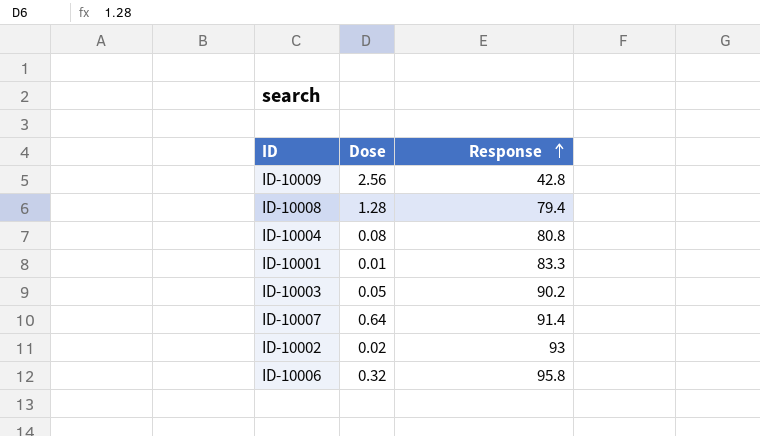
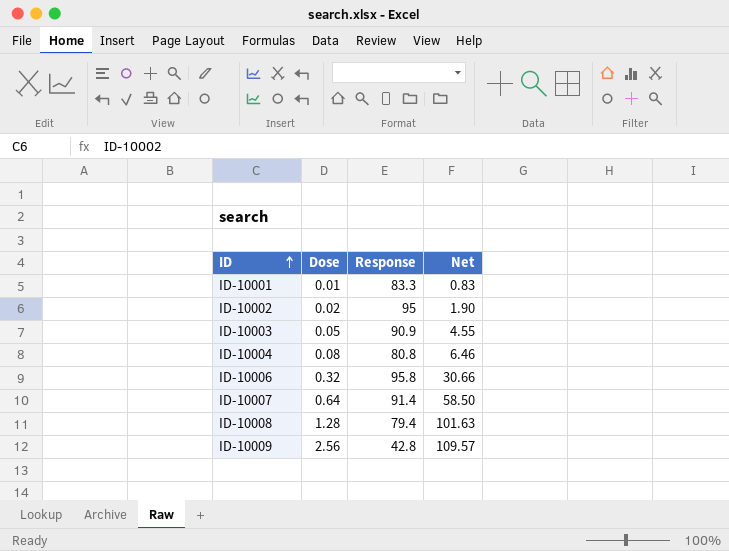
row order: Response ascending -> ID ascending
column Net | formula: none -> [Dose] * [Response]
ID-10002 | Response: 93 -> 95
ID-10003 | Response: 90.2 -> 90.9

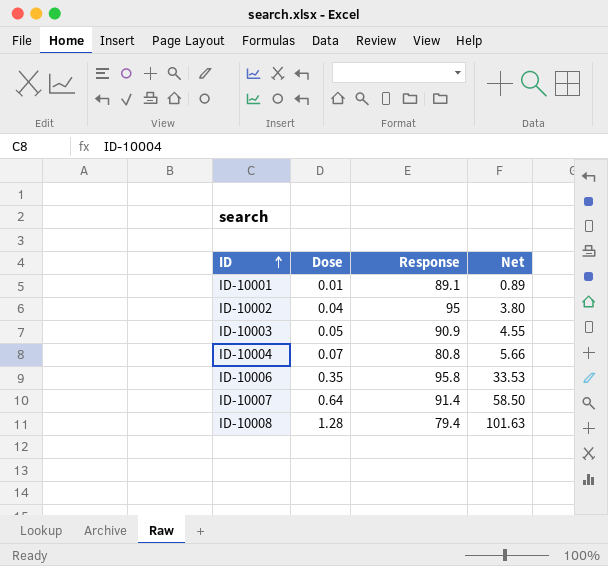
row ID-10009: 2.56 | 42.8 | 109.57 -> none
ID-10001 | Response: 83.3 -> 89.1
ID-10001 | Net: 0.83 -> 0.89
ID-10002 | Dose: 0.02 -> 0.04
ID-10002 | Net: 1.90 -> 3.80
ID-10004 | Dose: 0.08 -> 0.07
ID-10004 | Net: 6.46 -> 5.66
ID-10006 | Dose: 0.32 -> 0.35
ID-10006 | Net: 30.66 -> 33.53

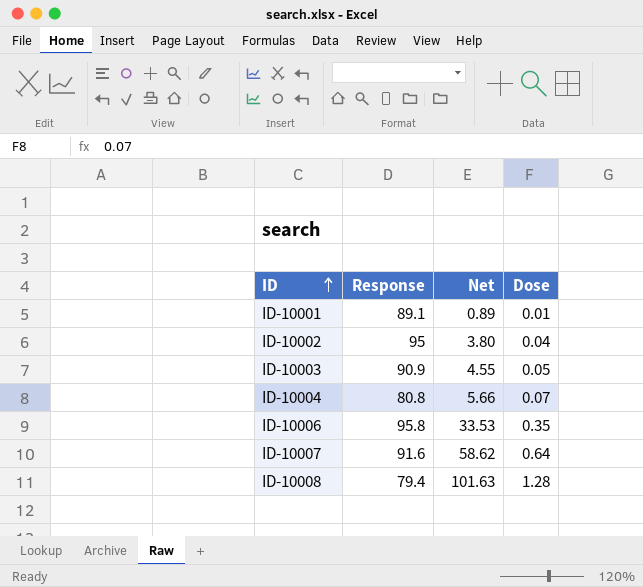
column Dose | position: 2 -> 4
ID-10007 | Response: 91.4 -> 91.6
ID-10007 | Net: 58.50 -> 58.62

